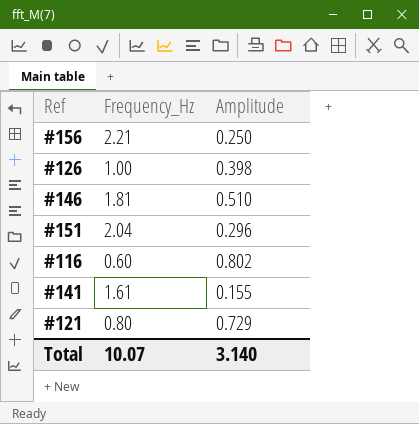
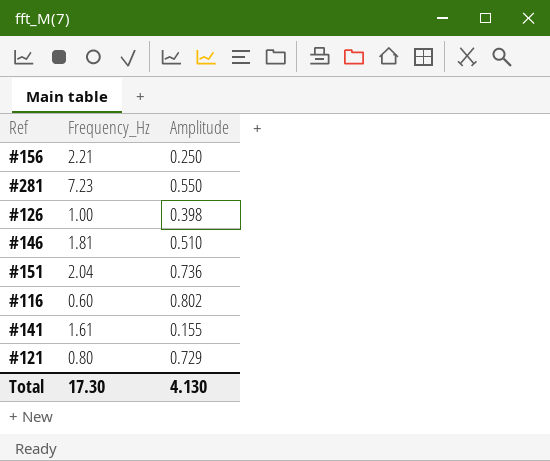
row #281: none -> 7.23 | 0.550
#151 | Amplitude: 0.296 -> 0.736
Total | Frequency_Hz: 10.07 -> 17.30
Total | Amplitude: 3.140 -> 4.130

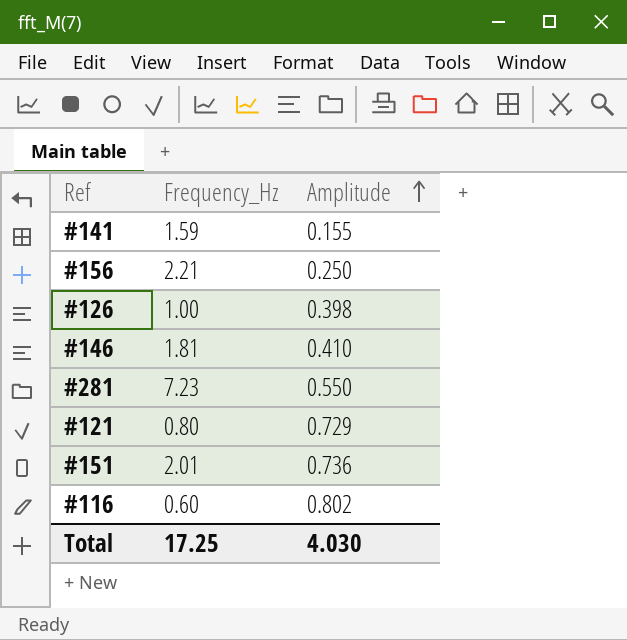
row order: none -> Amplitude ascending
#141 | Frequency_Hz: 1.61 -> 1.59
#146 | Amplitude: 0.510 -> 0.410
#151 | Frequency_Hz: 2.04 -> 2.01
Total | Frequency_Hz: 17.30 -> 17.25
Total | Amplitude: 4.130 -> 4.030

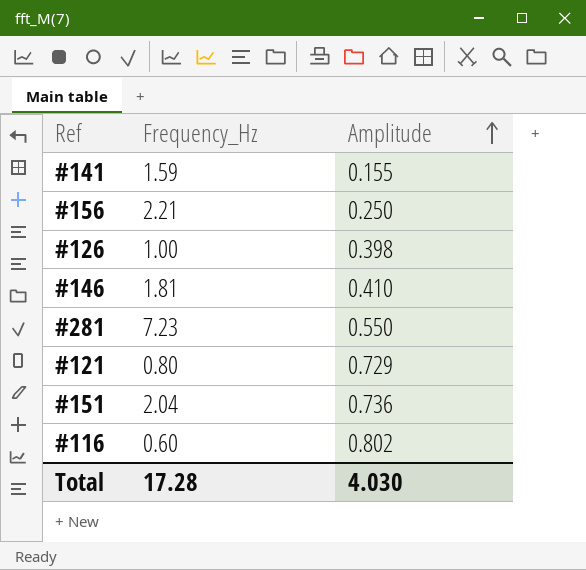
#151 | Frequency_Hz: 2.01 -> 2.04
Total | Frequency_Hz: 17.25 -> 17.28

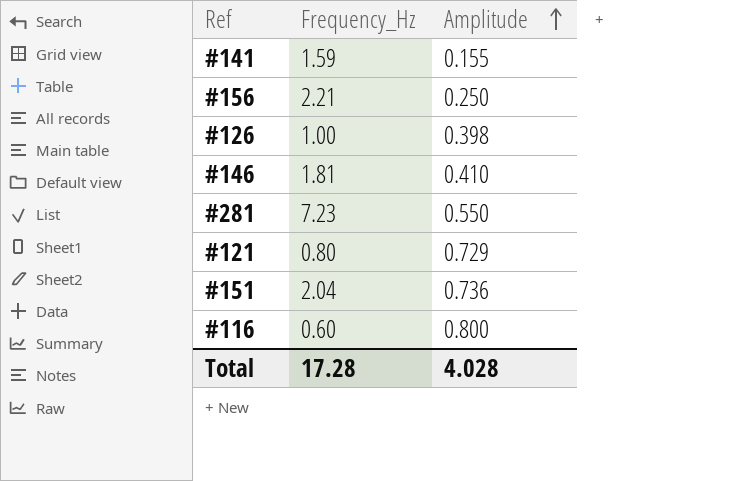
#116 | Amplitude: 0.802 -> 0.800
Total | Amplitude: 4.030 -> 4.028

